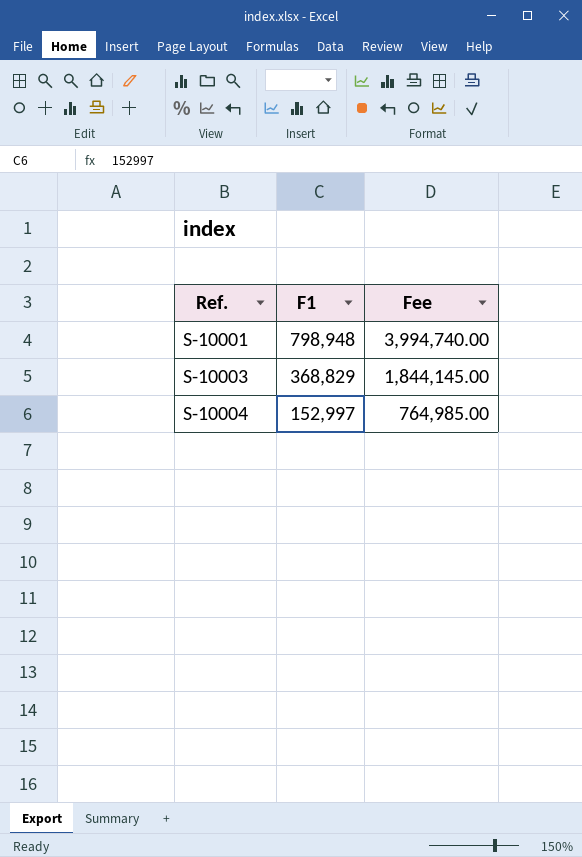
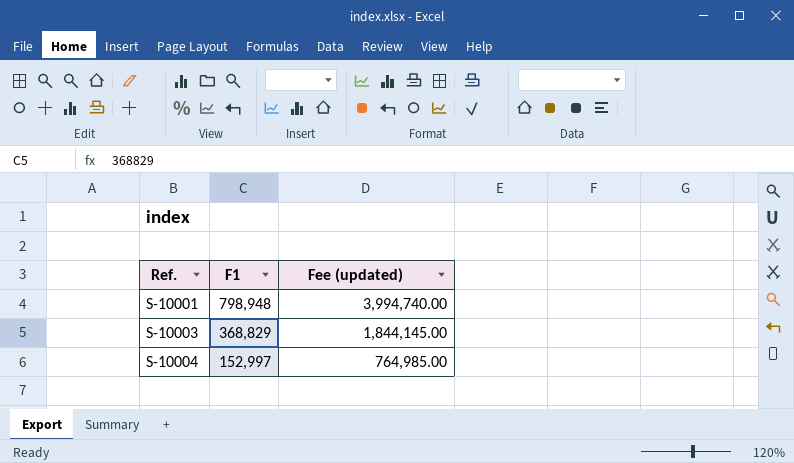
column name: Fee -> Fee (updated)

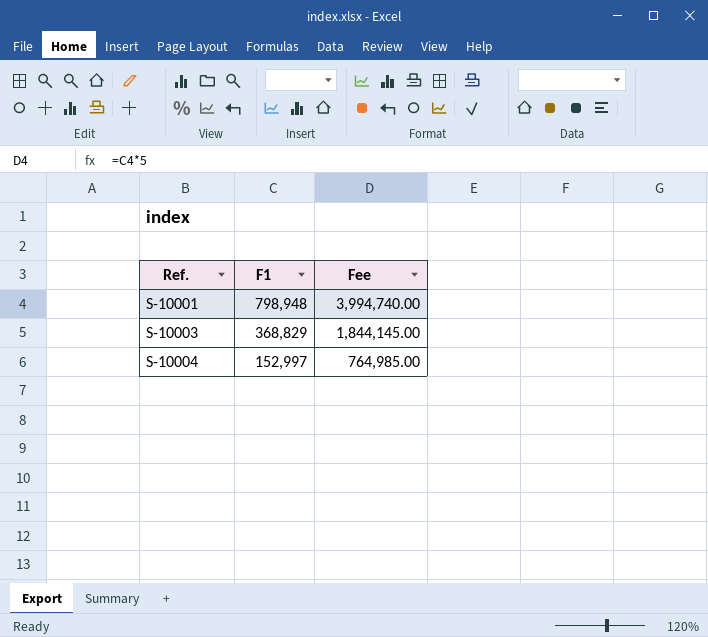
column name: Fee (updated) -> Fee

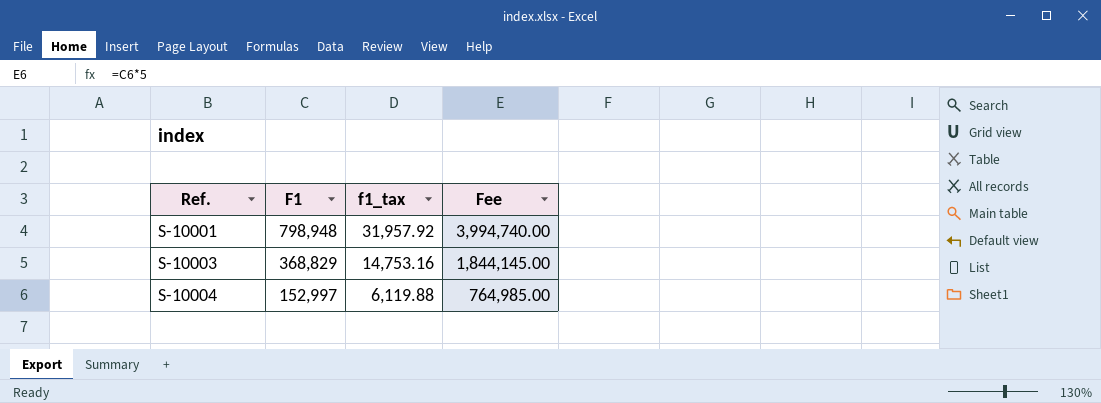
column f1_tax | formula: none -> [F1] * 0.04

